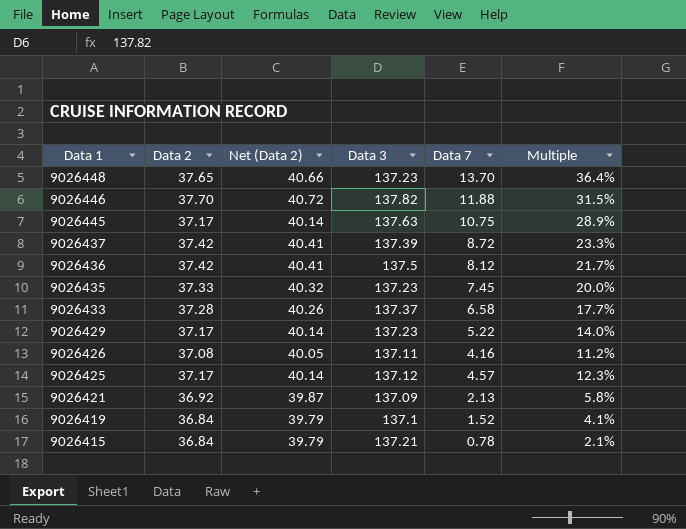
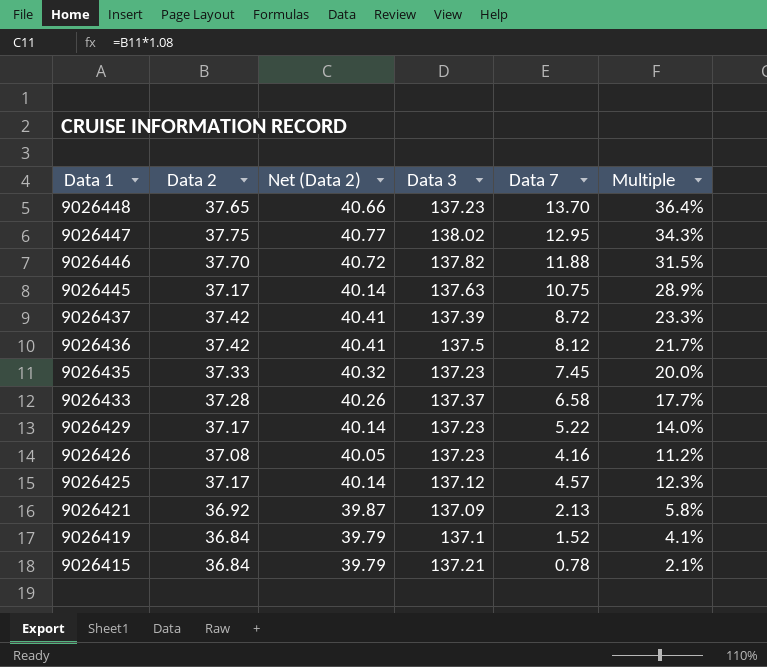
row 9026447: none -> 37.75 | 40.77 | 138.02 | 12.95 | 34.3%
9026426 | Data 3: 137.11 -> 137.23

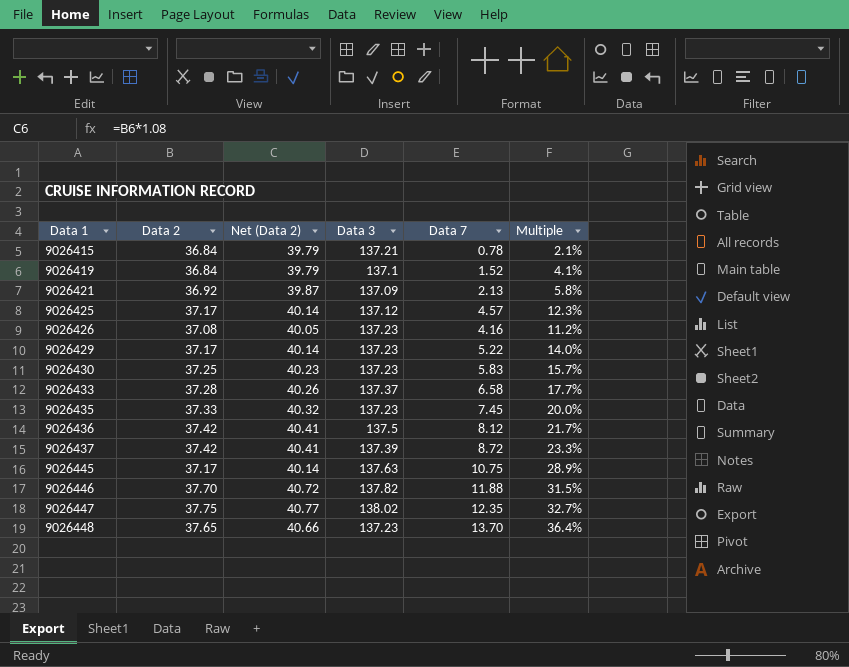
row order: Data 1 descending -> Data 1 ascending
row 9026430: none -> 37.25 | 40.23 | 137.23 | 5.83 | 15.7%
9026447 | Data 7: 12.95 -> 12.35
9026447 | Multiple: 34.3% -> 32.7%

